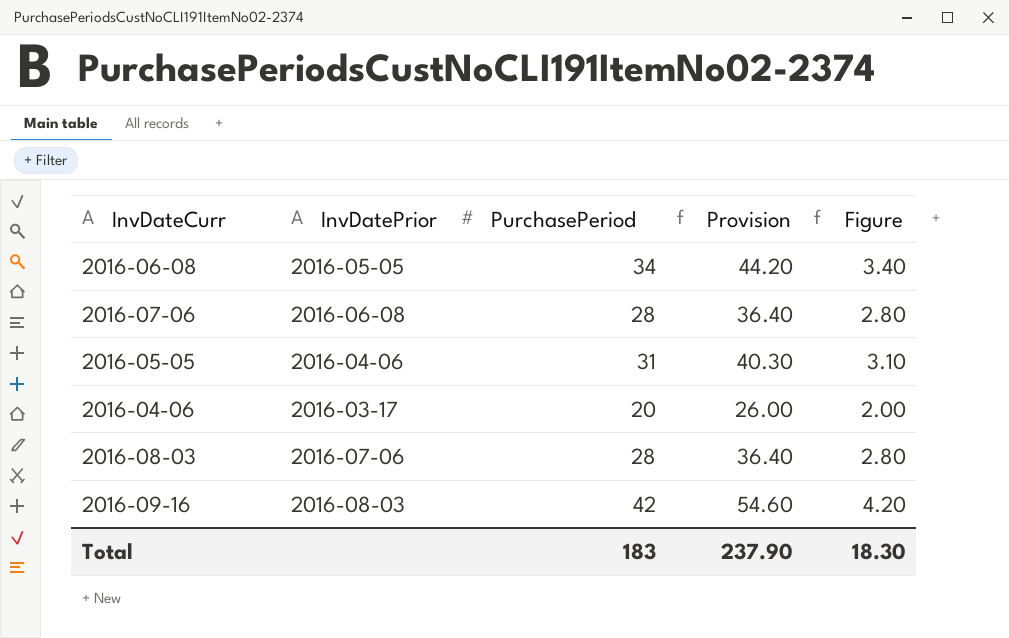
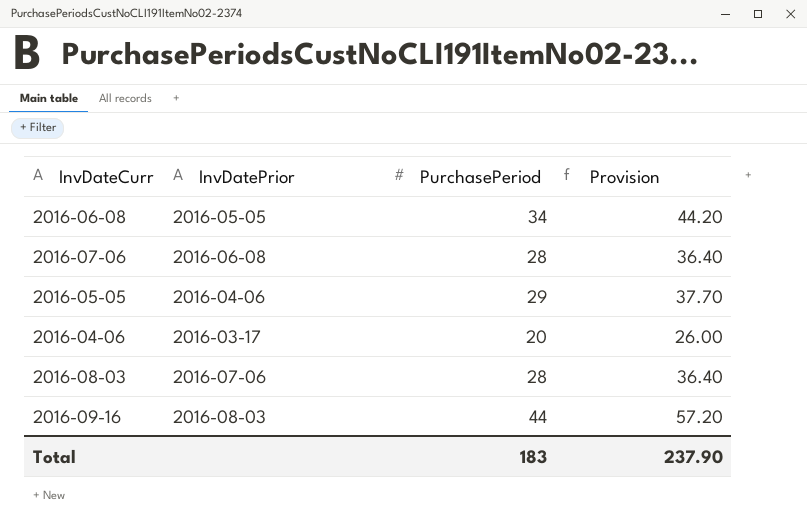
column Figure | formula: [PurchasePeriod] * 0.1 -> none
2016-05-05 | PurchasePeriod: 31 -> 29
2016-05-05 | Provision: 40.30 -> 37.70
2016-09-16 | PurchasePeriod: 42 -> 44
2016-09-16 | Provision: 54.60 -> 57.20

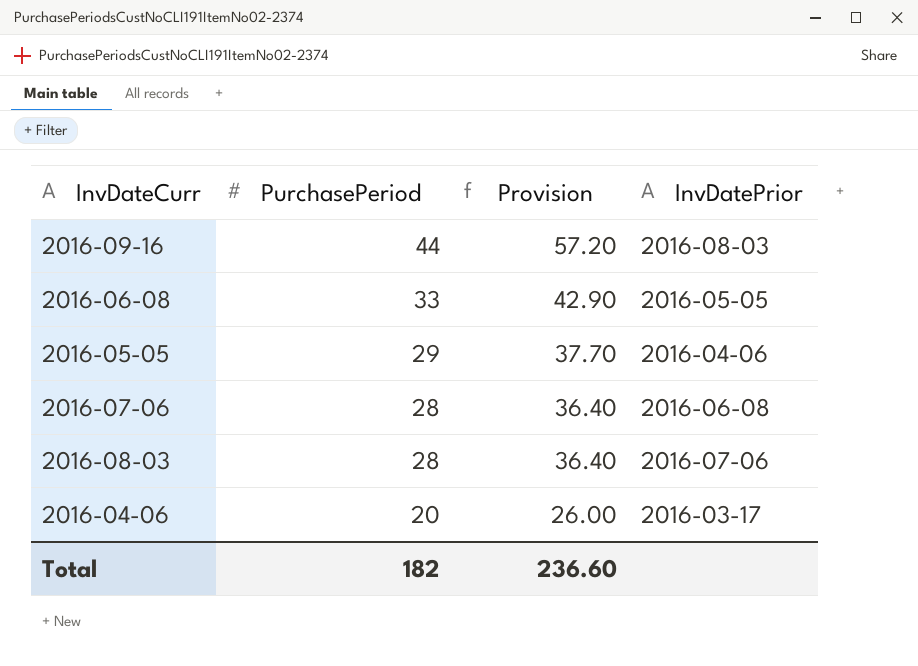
row order: none -> PurchasePeriod descending
column InvDatePrior | position: 2 -> 4
2016-06-08 | PurchasePeriod: 34 -> 33
2016-06-08 | Provision: 44.20 -> 42.90
Total | PurchasePeriod: 183 -> 182
Total | Provision: 237.90 -> 236.60

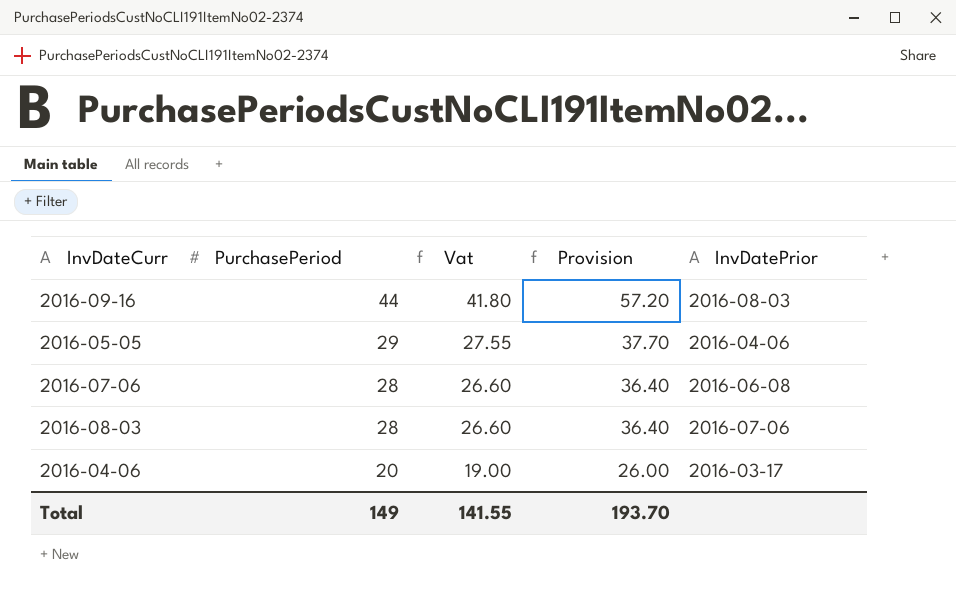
column Vat | formula: none -> [PurchasePeriod] * 0.95
row 2016-06-08: 33 | 42.90 | 2016-05-05 -> none
Total | PurchasePeriod: 182 -> 149
Total | Provision: 236.60 -> 193.70

